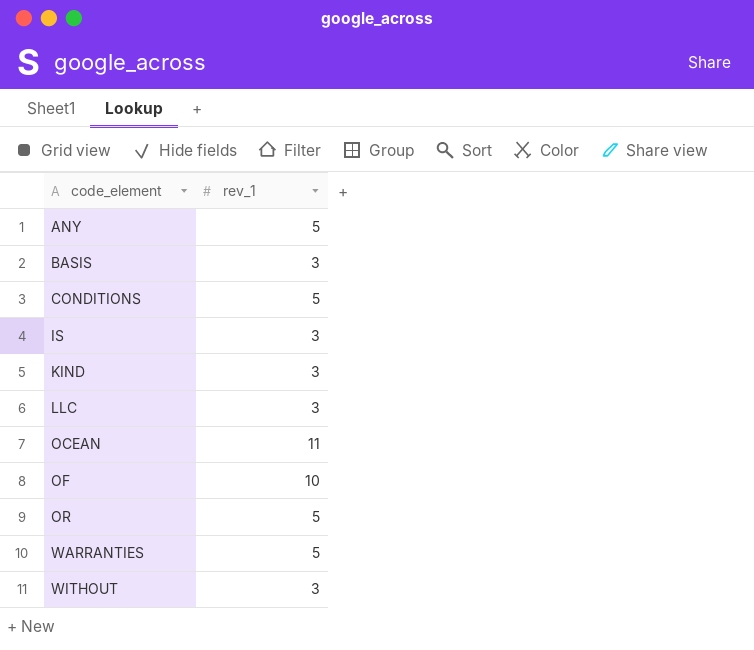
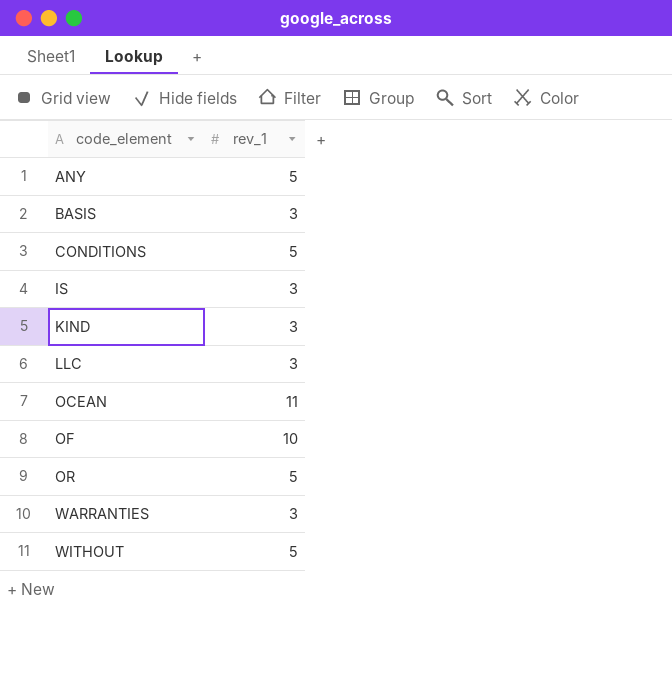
WARRANTIES | rev_1: 5 -> 3
WITHOUT | rev_1: 3 -> 5

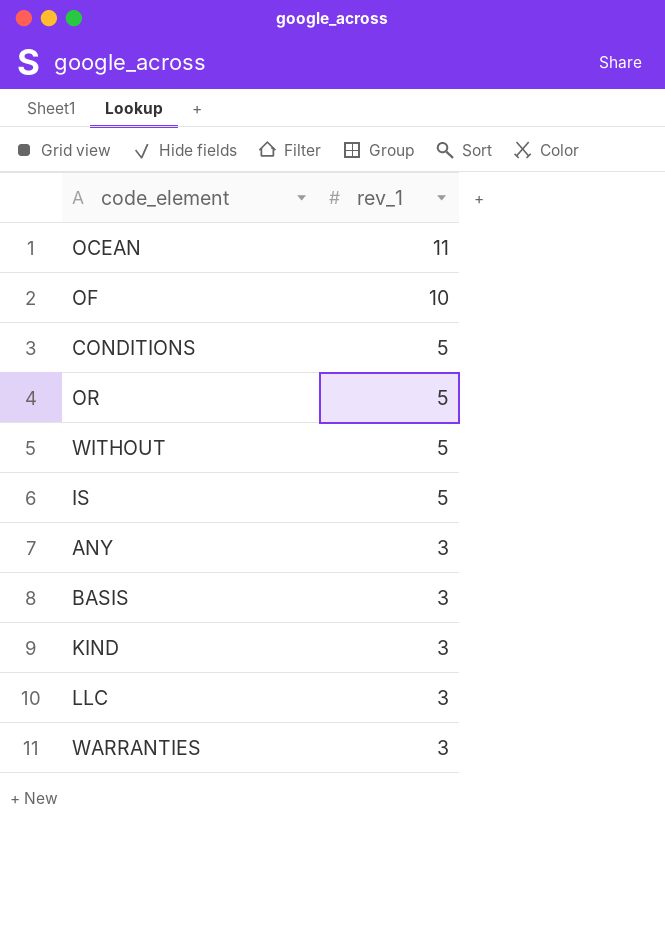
row order: code_element ascending -> rev_1 descending
IS | rev_1: 3 -> 5
ANY | rev_1: 5 -> 3

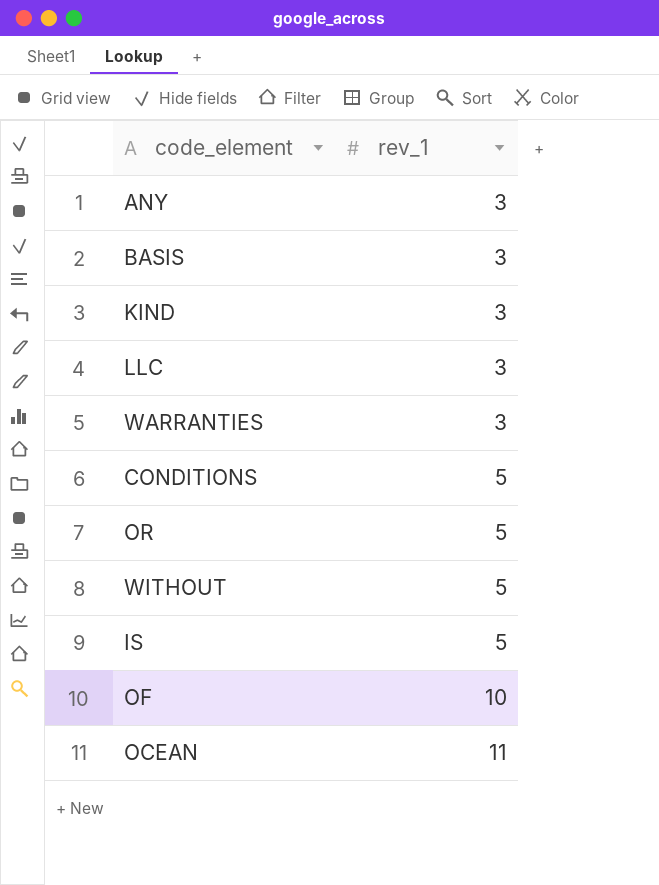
row order: rev_1 descending -> rev_1 ascending

